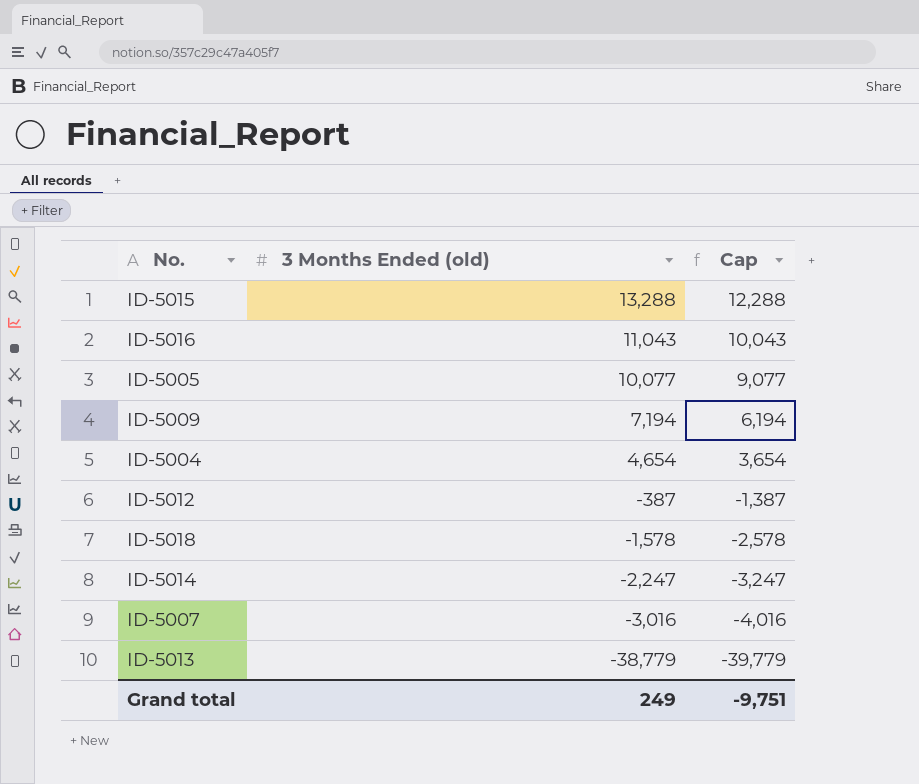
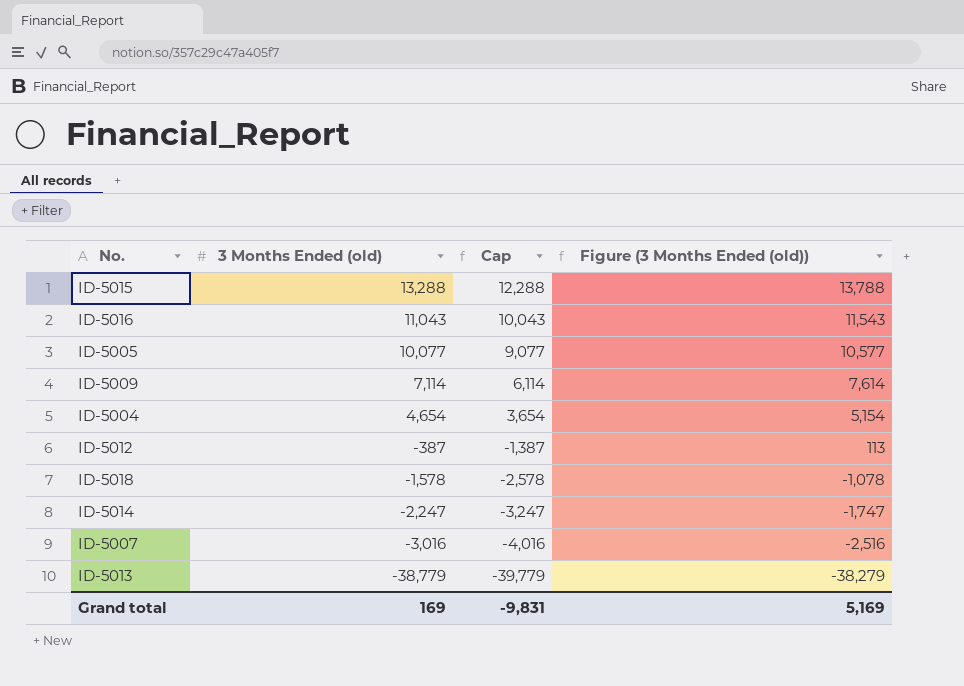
column Figure (3 Months Ended (old)) | formula: none -> [3 Months Ended (old)] + 500
ID-5009 | 3 Months Ended (old): 7,194 -> 7,114
ID-5009 | Cap: 6,194 -> 6,114
Grand total | 3 Months Ended (old): 249 -> 169
Grand total | Cap: -9,751 -> -9,831

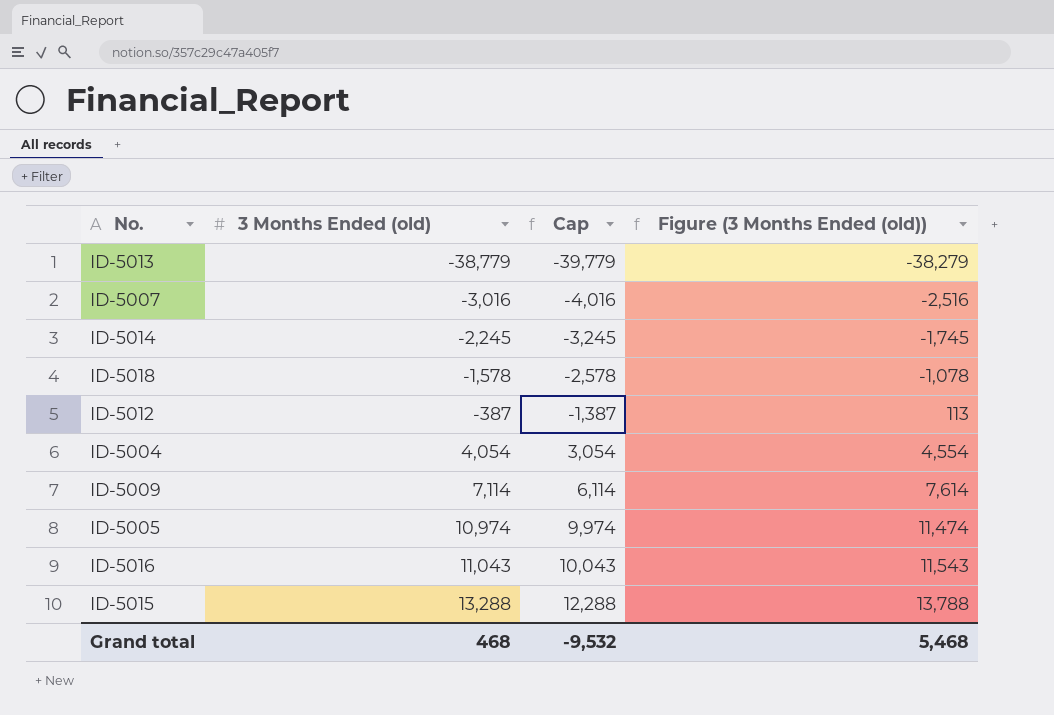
row order: 3 Months Ended (old) descending -> 3 Months Ended (old) ascending
ID-5014 | 3 Months Ended (old): -2,247 -> -2,245
ID-5014 | Cap: -3,247 -> -3,245
ID-5014 | Figure (3 Months Ended (old)): -1,747 -> -1,745
ID-5004 | 3 Months Ended (old): 4,654 -> 4,054
ID-5004 | Cap: 3,654 -> 3,054
ID-5004 | Figure (3 Months Ended (old)): 5,154 -> 4,554
ID-5005 | 3 Months Ended (old): 10,077 -> 10,974
ID-5005 | Cap: 9,077 -> 9,974
ID-5005 | Figure (3 Months Ended (old)): 10,577 -> 11,474
Grand total | 3 Months Ended (old): 169 -> 468
Grand total | Cap: -9,831 -> -9,532
Grand total | Figure (3 Months Ended (old)): 5,169 -> 5,468

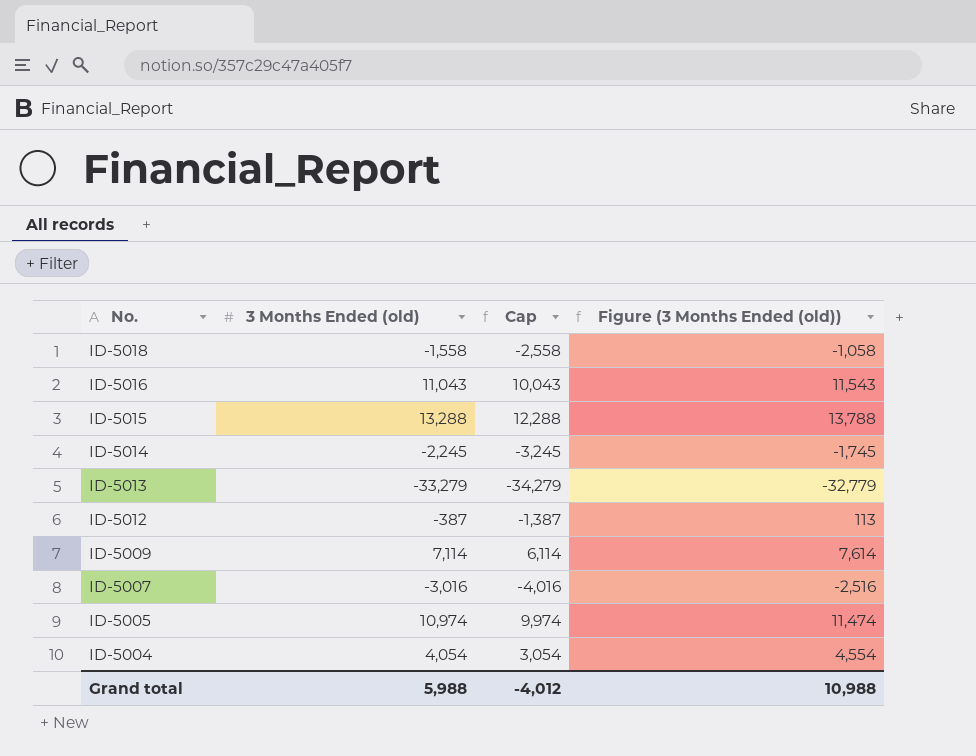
row order: 3 Months Ended (old) ascending -> No. descending
ID-5018 | 3 Months Ended (old): -1,578 -> -1,558
ID-5018 | Cap: -2,578 -> -2,558
ID-5018 | Figure (3 Months Ended (old)): -1,078 -> -1,058
ID-5013 | 3 Months Ended (old): -38,779 -> -33,279
ID-5013 | Cap: -39,779 -> -34,279
ID-5013 | Figure (3 Months Ended (old)): -38,279 -> -32,779
Grand total | 3 Months Ended (old): 468 -> 5,988
Grand total | Cap: -9,532 -> -4,012
Grand total | Figure (3 Months Ended (old)): 5,468 -> 10,988

